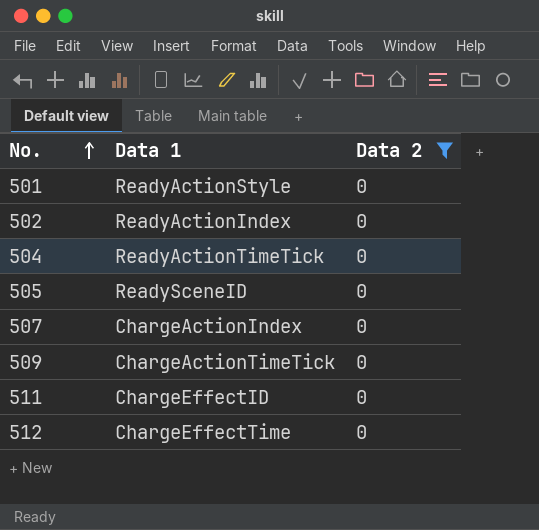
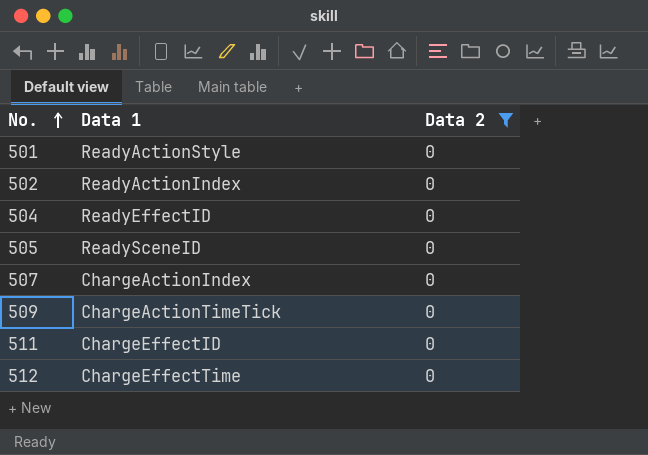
504 | Data 1: ReadyActionTimeTick -> ReadyEffectID

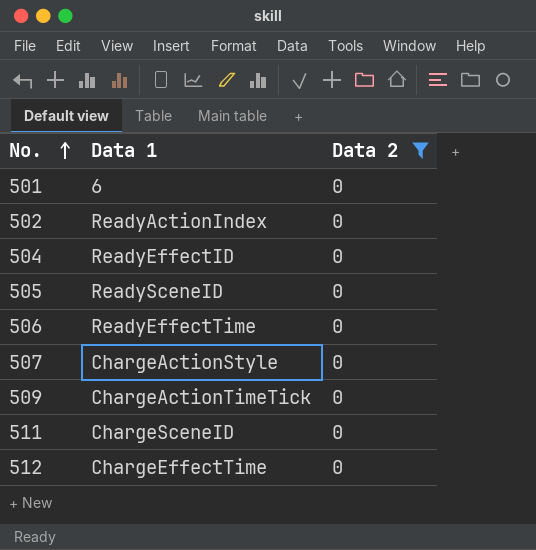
501 | Data 1: ReadyActionStyle -> 6
row 506: none -> ReadyEffectTime | 0
507 | Data 1: ChargeActionIndex -> ChargeActionStyle
511 | Data 1: ChargeEffectID -> ChargeSceneID

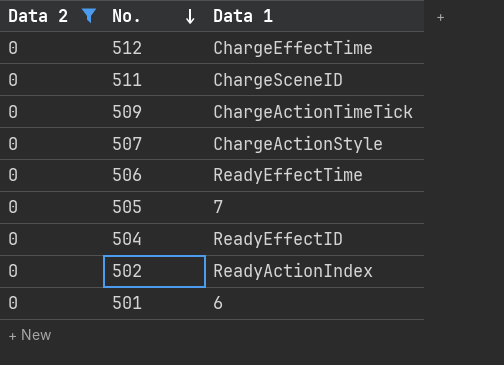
row order: No. ascending -> No. descending
column Data 2 | position: 3 -> 1
505 | Data 1: ReadySceneID -> 7

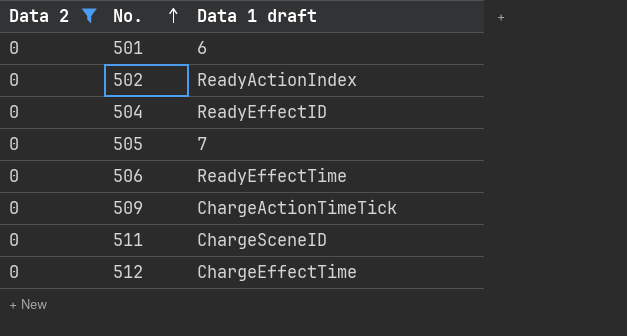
row order: No. descending -> No. ascending
column name: Data 1 -> Data 1 draft
row 507: 0 | ChargeActionStyle -> none

